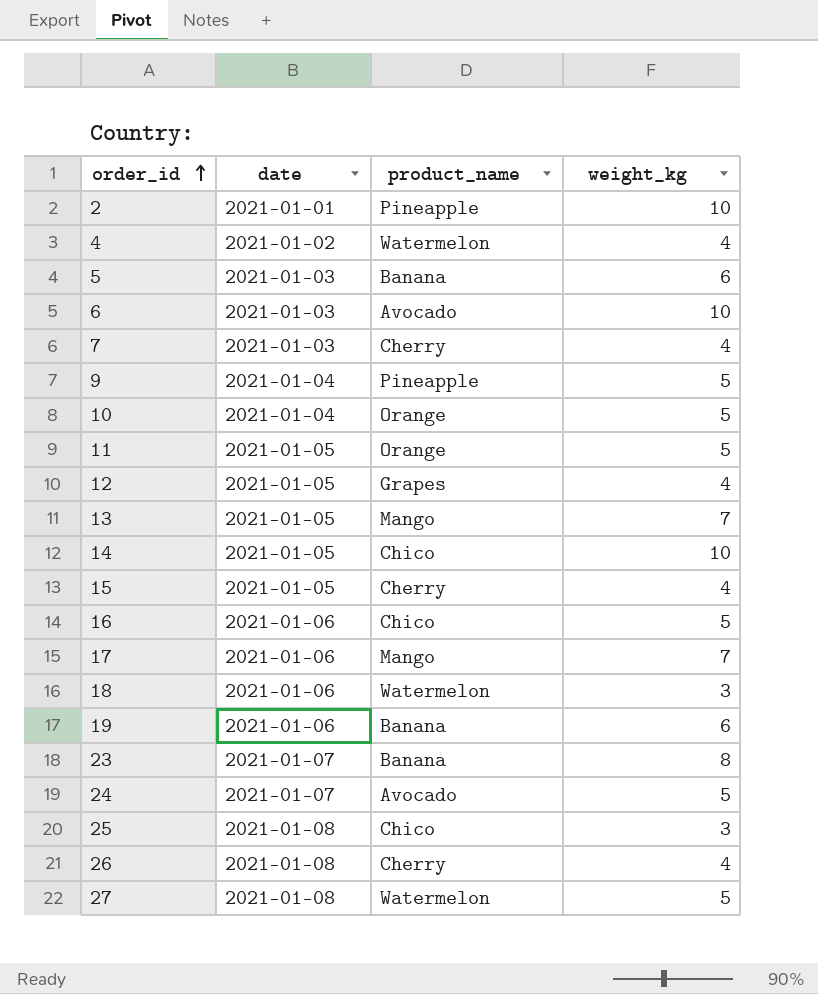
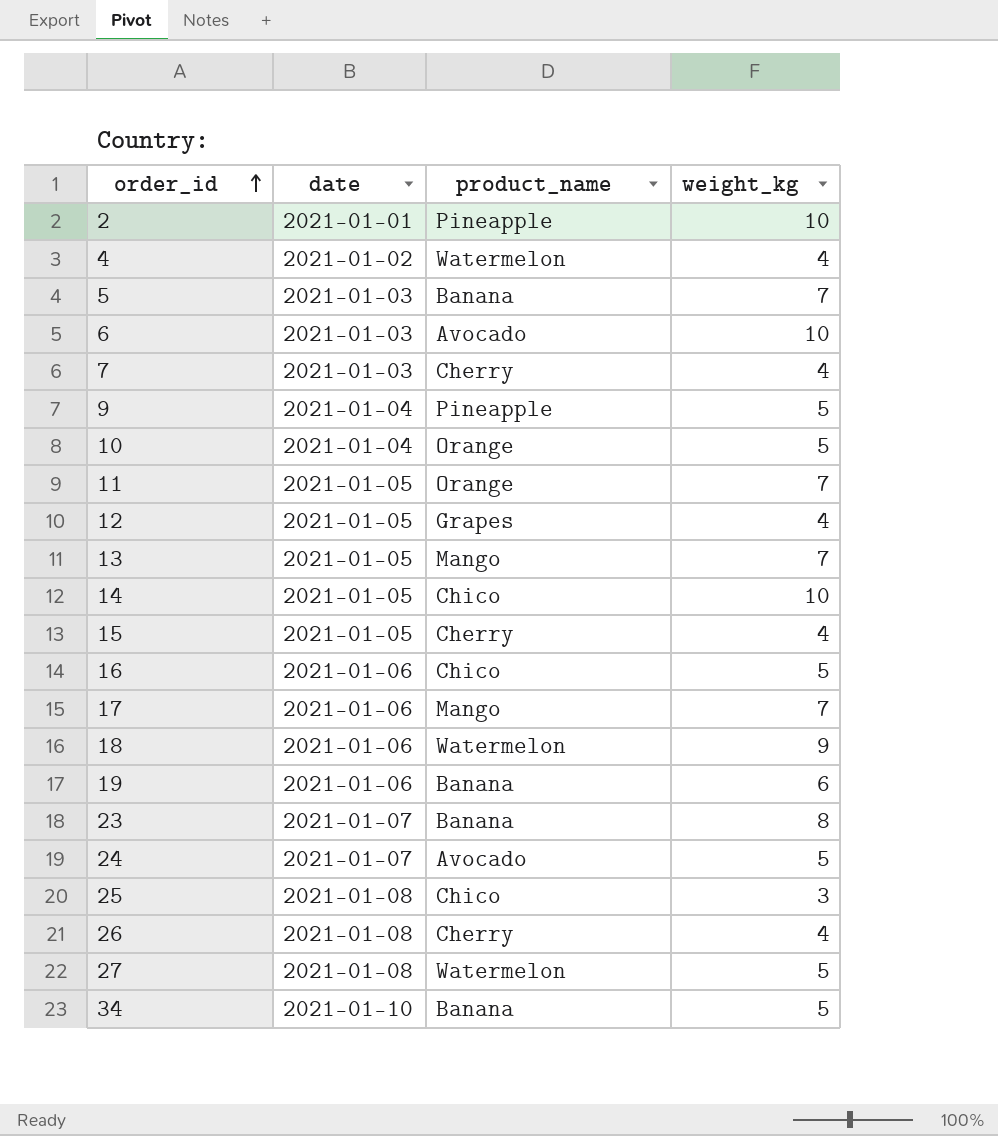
5 | weight_kg: 6 -> 7
11 | weight_kg: 5 -> 7
18 | weight_kg: 3 -> 9
row 34: none -> 2021-01-10 | Banana | 5

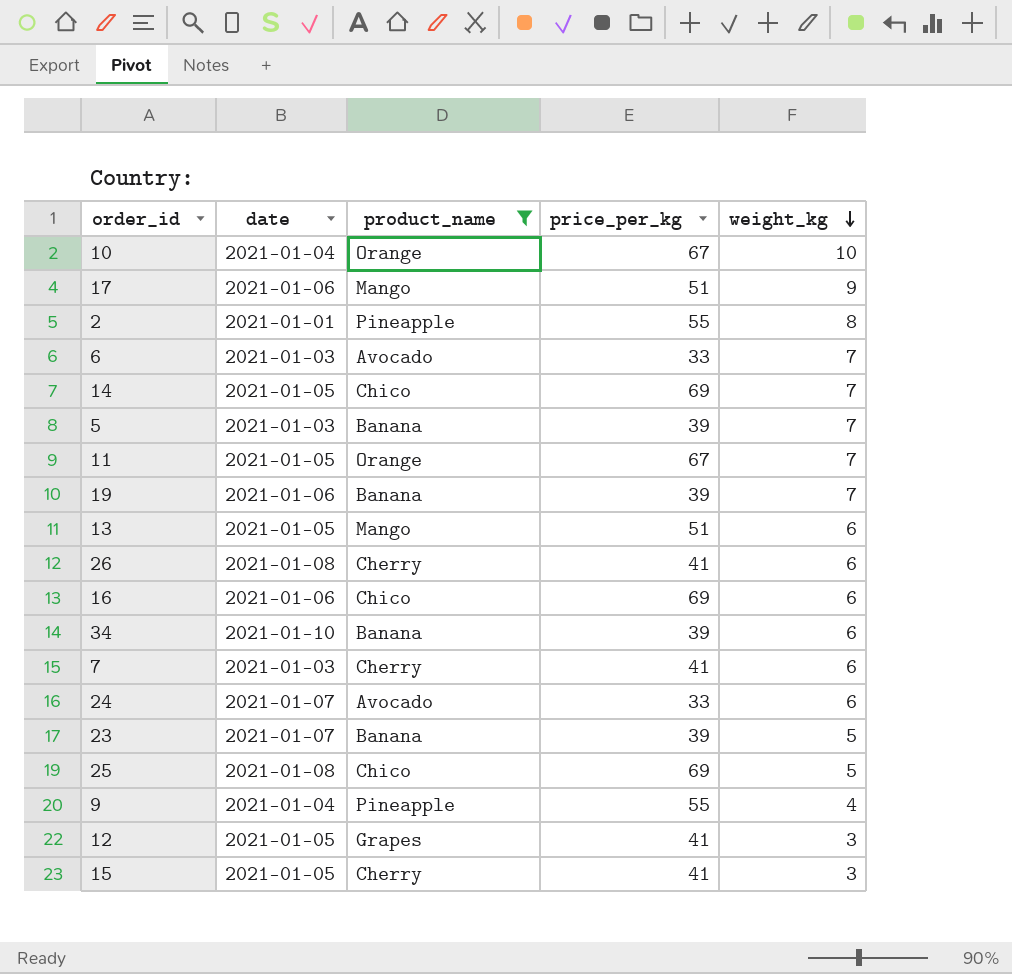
filter: none -> product_name != Watermelon
row order: order_id ascending -> weight_kg descending
column price_per_kg | position: none -> 4
10 | weight_kg: 5 -> 10
17 | weight_kg: 7 -> 9
2 | weight_kg: 10 -> 8
6 | weight_kg: 10 -> 7
14 | weight_kg: 10 -> 7
19 | weight_kg: 6 -> 7
13 | weight_kg: 7 -> 6
26 | weight_kg: 4 -> 6
16 | weight_kg: 5 -> 6
34 | weight_kg: 5 -> 6
7 | weight_kg: 4 -> 6
24 | weight_kg: 5 -> 6
23 | weight_kg: 8 -> 5
25 | weight_kg: 3 -> 5
9 | weight_kg: 5 -> 4
12 | weight_kg: 4 -> 3
15 | weight_kg: 4 -> 3

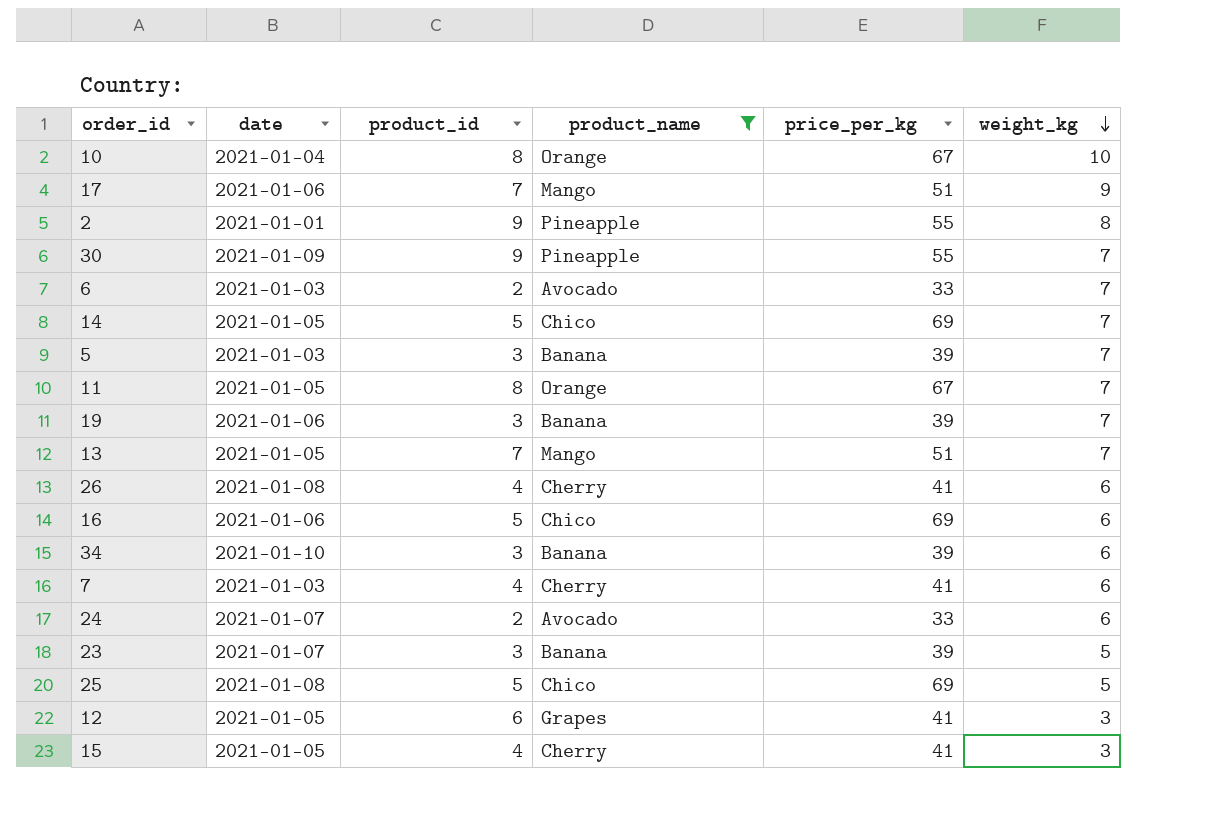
column product_id | position: none -> 3
row 9: 2021-01-04 | Pineapple | 55 | 4 -> none
row 30: none -> 2021-01-09 | 9 | Pineapple | 55 | 7
13 | weight_kg: 6 -> 7

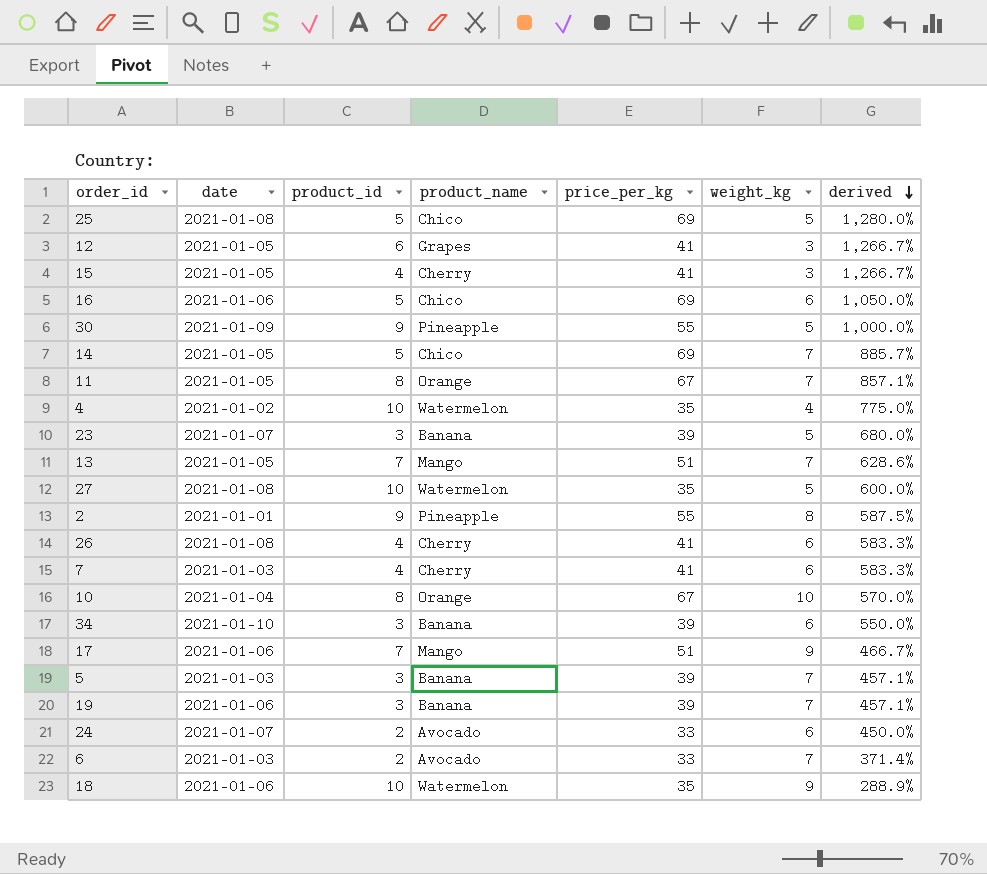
filter: product_name != Watermelon -> none
row order: weight_kg descending -> derived descending
column derived | formula: none -> ([price_per_kg] - [weight_kg]) / [weight_kg]
30 | weight_kg: 7 -> 5

